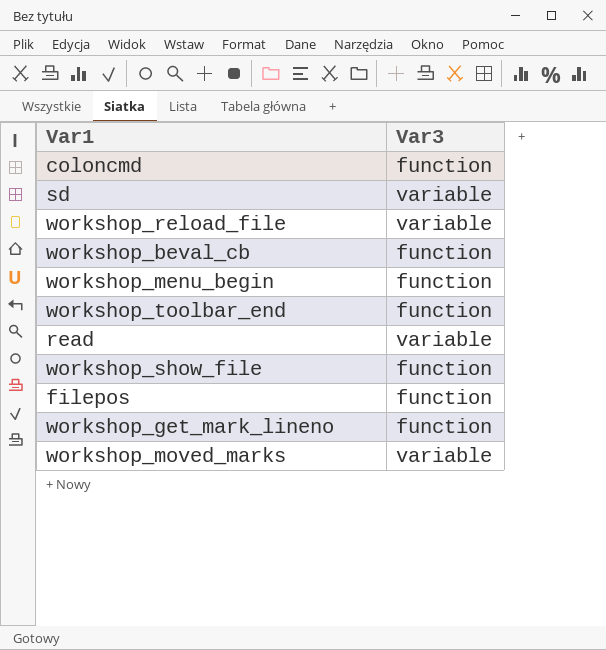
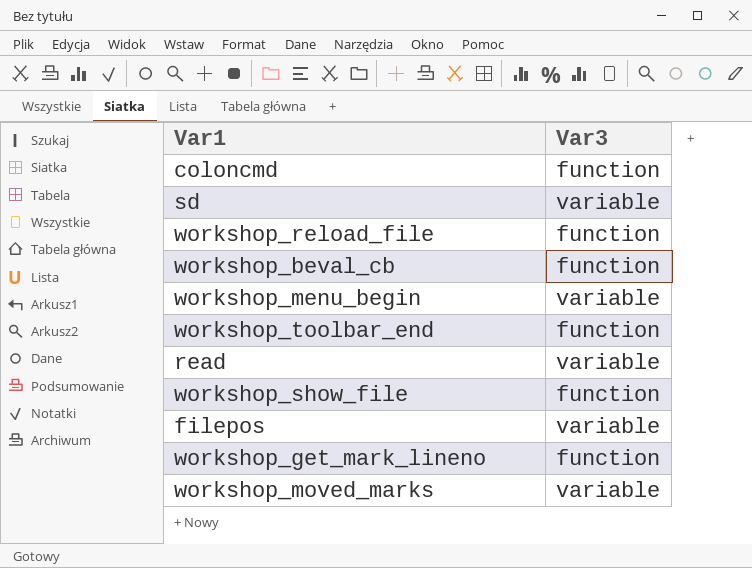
workshop_reload_file | Var3: variable -> function
workshop_menu_begin | Var3: function -> variable
filepos | Var3: function -> variable

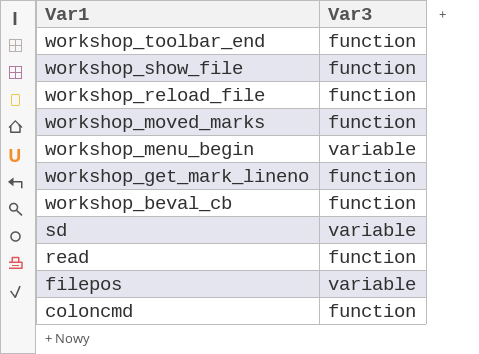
row order: none -> Var1 descending
workshop_moved_marks | Var3: variable -> function
read | Var3: variable -> function

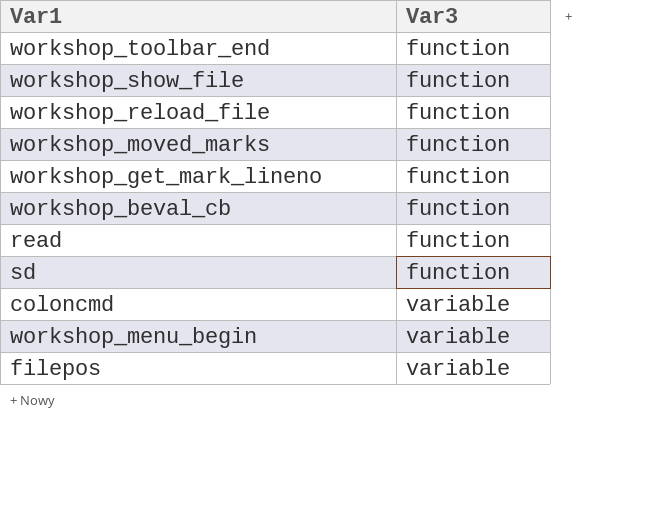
row order: Var1 descending -> Var3 ascending
sd | Var3: variable -> function
coloncmd | Var3: function -> variable

